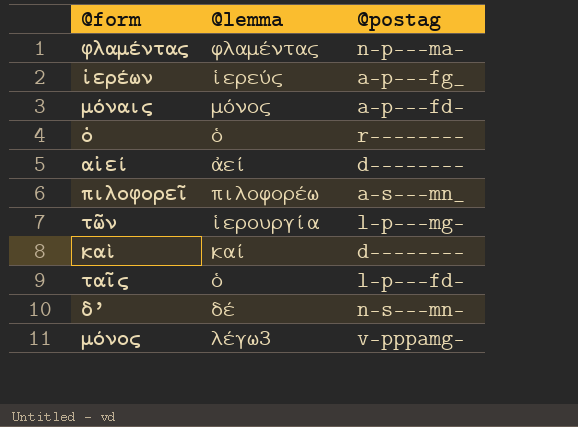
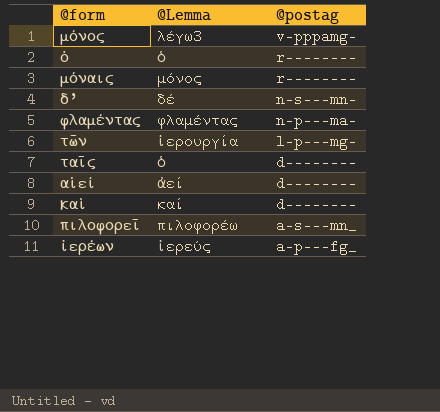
row order: none -> @postag descending
column name: @lemma -> @Lemma
μόναις | @postag: a-p---fd- -> r--------
ταῖς | @postag: l-p---fd- -> d--------

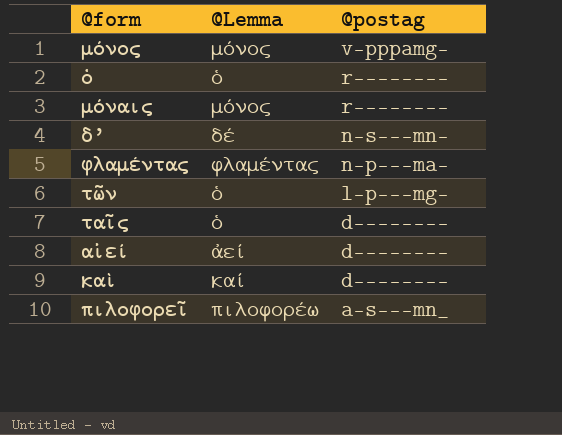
row ἱερέων: ἱερεύς | a-p---fg_ -> none
μόνος | @Lemma: λέγω3 -> μόνος
τῶν | @Lemma: ἱερουργία -> ὁ

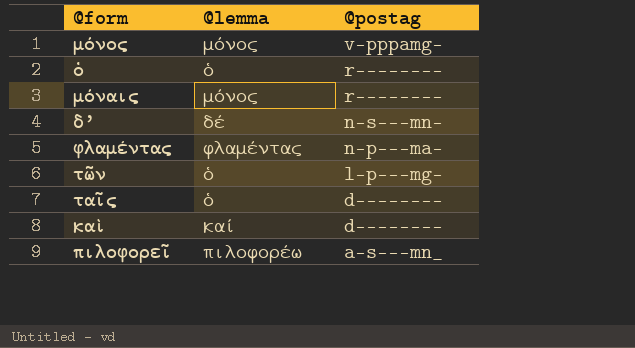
column name: @Lemma -> @lemma
row αἰεί: ἀεί | d-------- -> none

